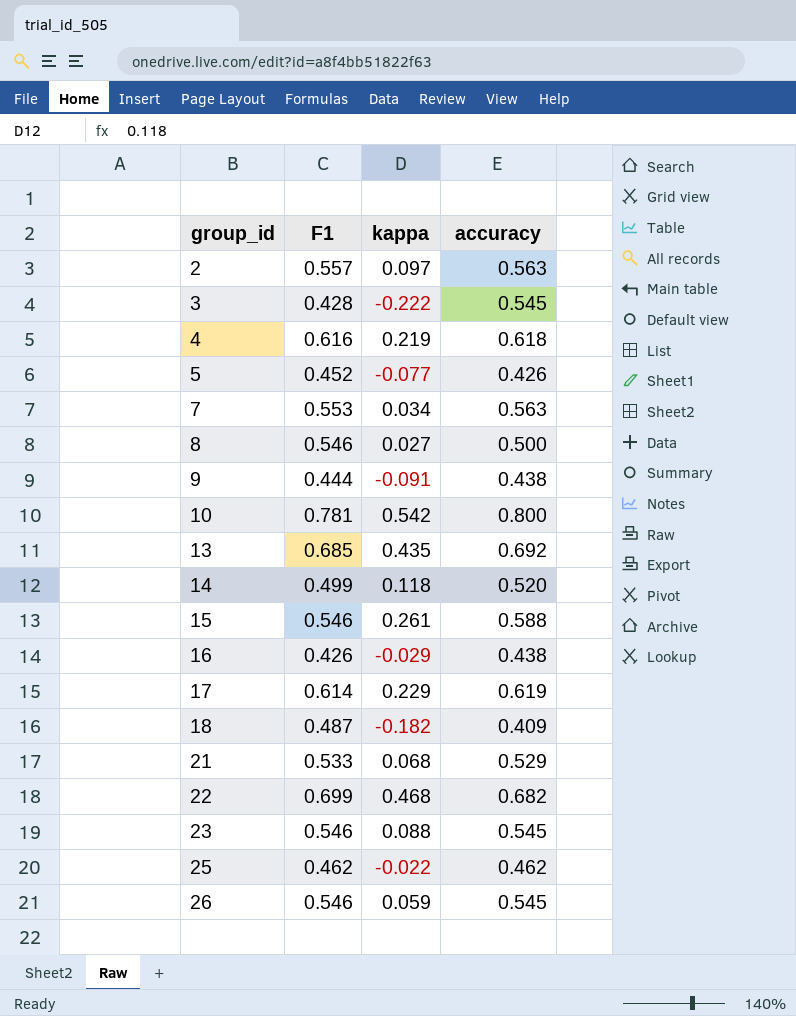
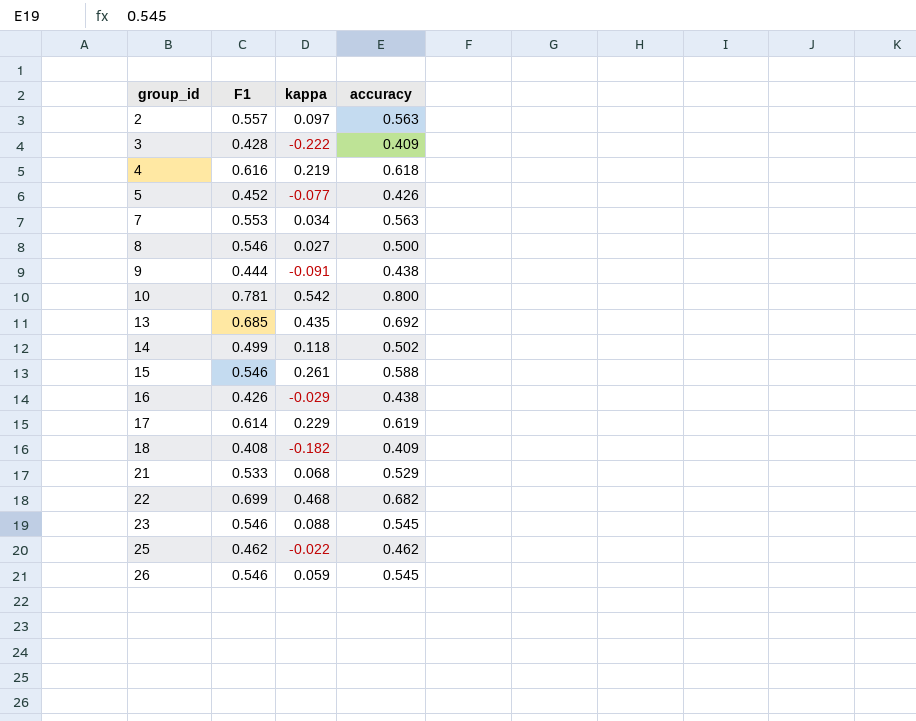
3 | accuracy: 0.545 -> 0.409
14 | accuracy: 0.520 -> 0.502
18 | F1: 0.487 -> 0.408

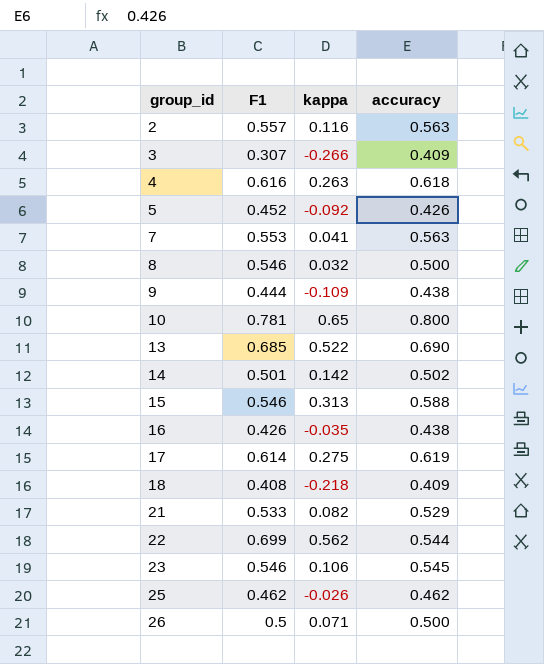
2 | kappa: 0.097 -> 0.116
3 | F1: 0.428 -> 0.307
3 | kappa: -0.222 -> -0.266
4 | kappa: 0.219 -> 0.263
5 | kappa: -0.077 -> -0.092
7 | kappa: 0.034 -> 0.041
8 | kappa: 0.027 -> 0.032
9 | kappa: -0.091 -> -0.109
10 | kappa: 0.542 -> 0.65
13 | kappa: 0.435 -> 0.522
13 | accuracy: 0.692 -> 0.690
14 | F1: 0.499 -> 0.501
14 | kappa: 0.118 -> 0.142
15 | kappa: 0.261 -> 0.313
16 | kappa: -0.029 -> -0.035
17 | kappa: 0.229 -> 0.275
18 | kappa: -0.182 -> -0.218
21 | kappa: 0.068 -> 0.082
22 | kappa: 0.468 -> 0.562
22 | accuracy: 0.682 -> 0.544
23 | kappa: 0.088 -> 0.106
25 | kappa: -0.022 -> -0.026
26 | F1: 0.546 -> 0.5
26 | kappa: 0.059 -> 0.071
26 | accuracy: 0.545 -> 0.500

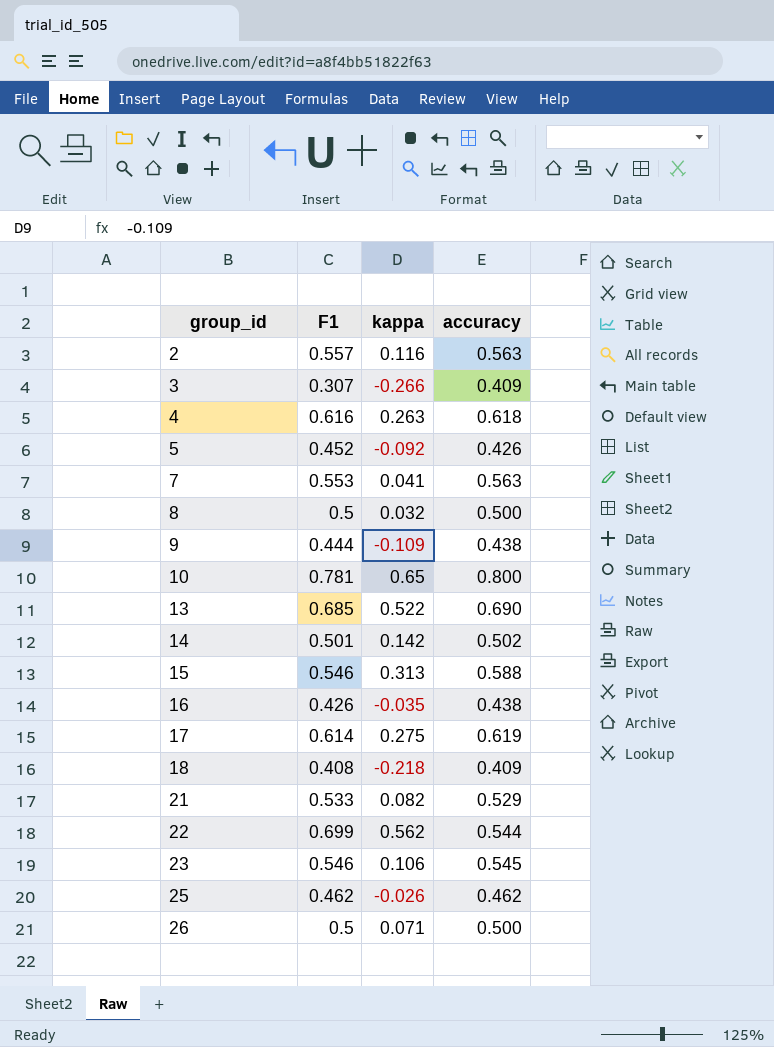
8 | F1: 0.546 -> 0.5

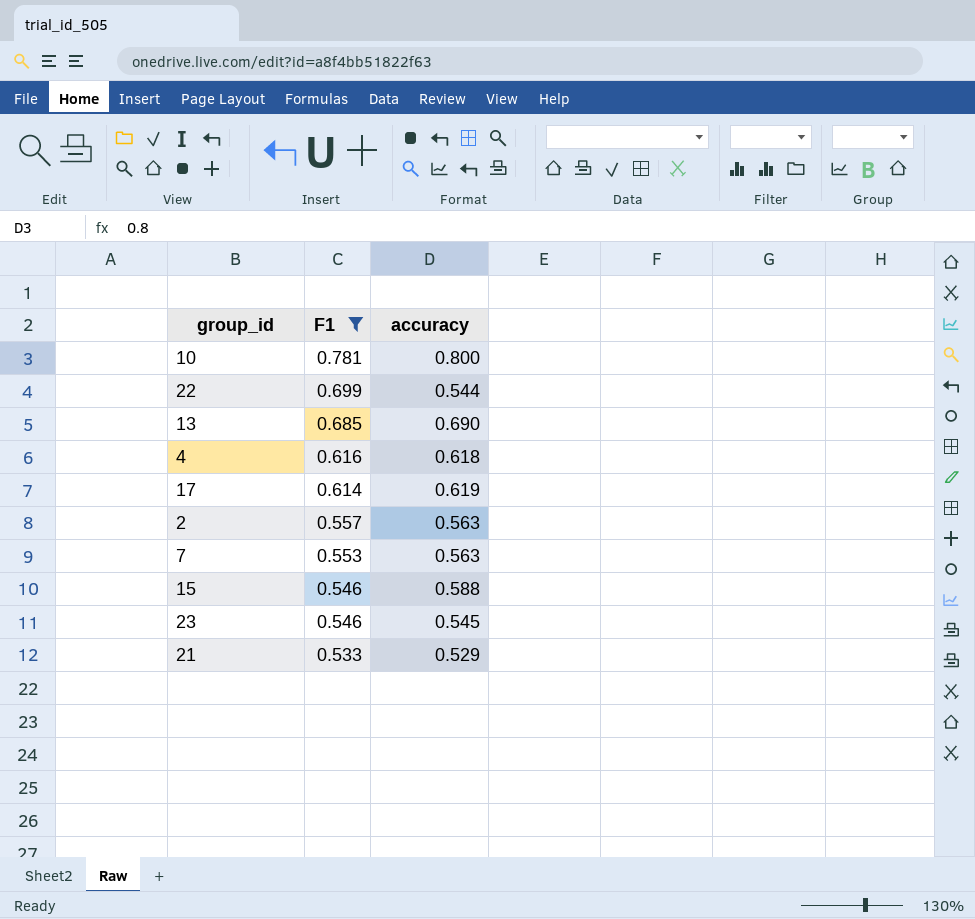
filter: none -> F1 >= 0.533
row order: group_id ascending -> F1 descending
column kappa | position: 3 -> none

